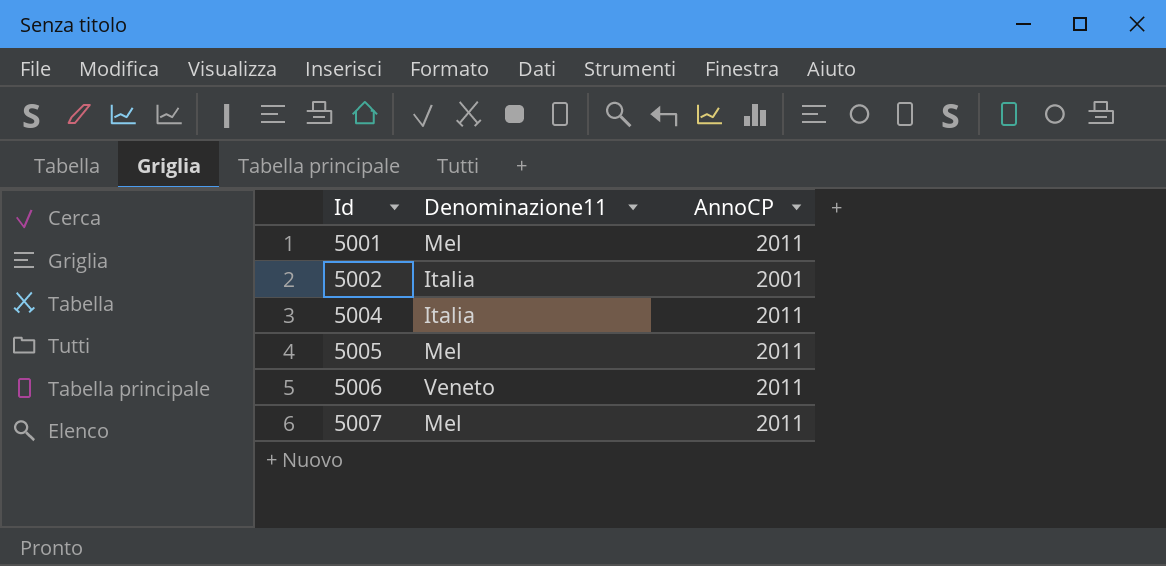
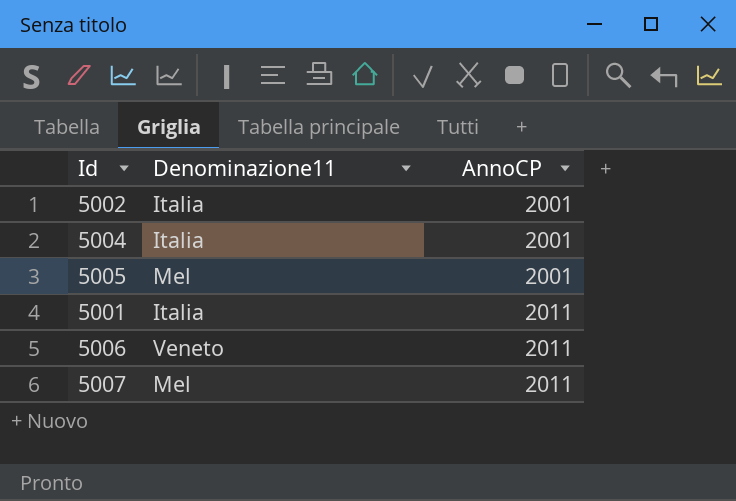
row order: Id ascending -> AnnoCP ascending
5004 | AnnoCP: 2011 -> 2001
5005 | AnnoCP: 2011 -> 2001
5001 | Denominazione11: Mel -> Italia

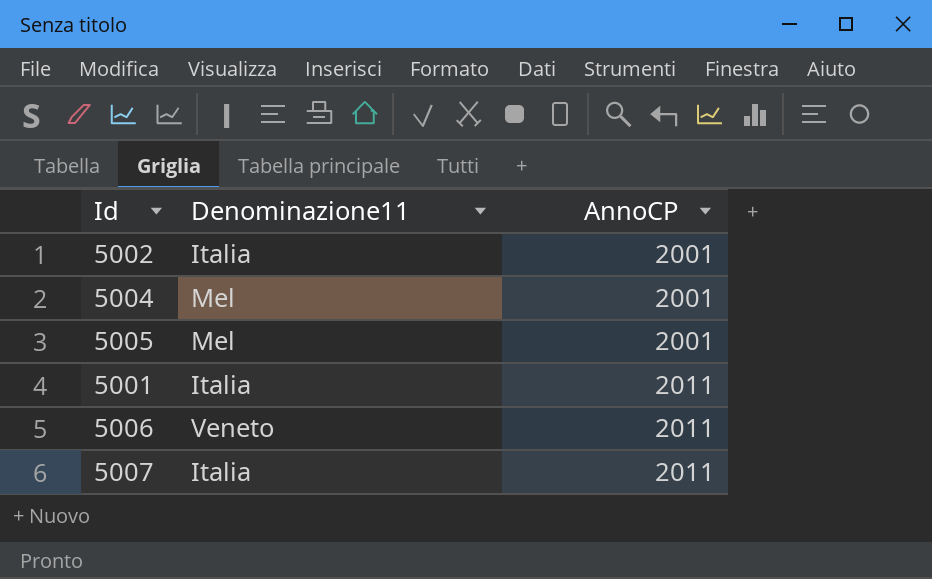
5004 | Denominazione11: Italia -> Mel
5007 | Denominazione11: Mel -> Italia

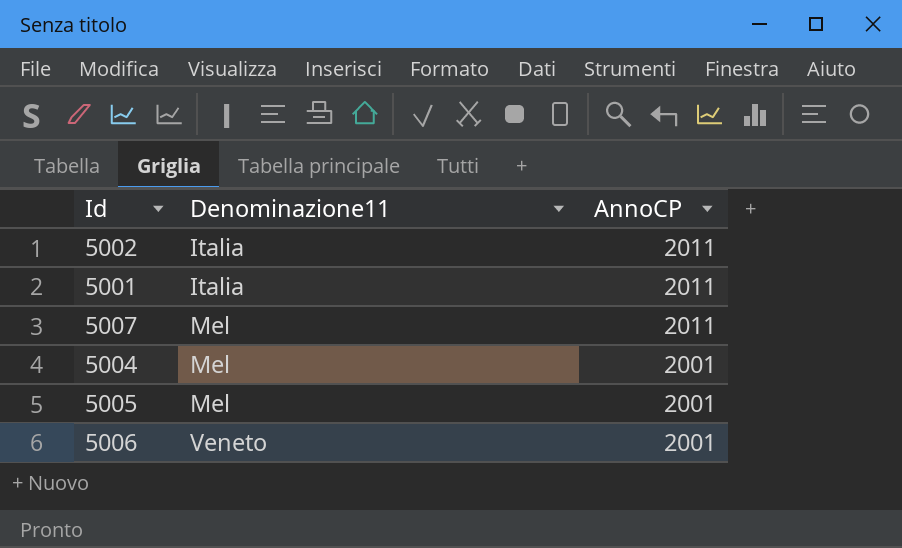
row order: AnnoCP ascending -> Denominazione11 ascending
5002 | AnnoCP: 2001 -> 2011
5007 | Denominazione11: Italia -> Mel
5006 | AnnoCP: 2011 -> 2001

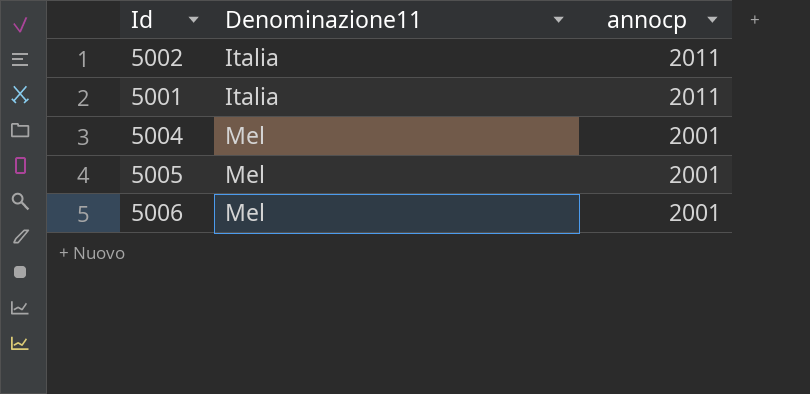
column name: AnnoCP -> annocp
row 5007: Mel | 2011 -> none
5006 | Denominazione11: Veneto -> Mel

